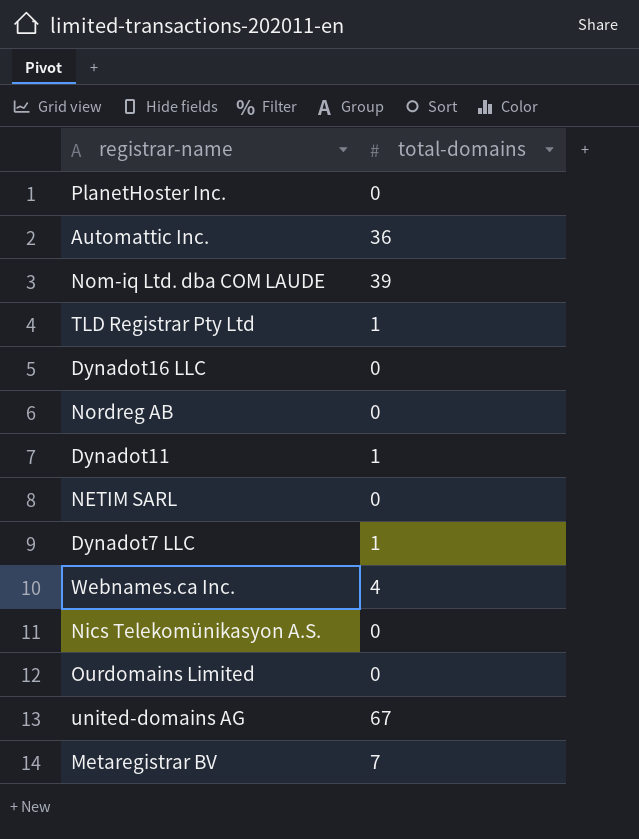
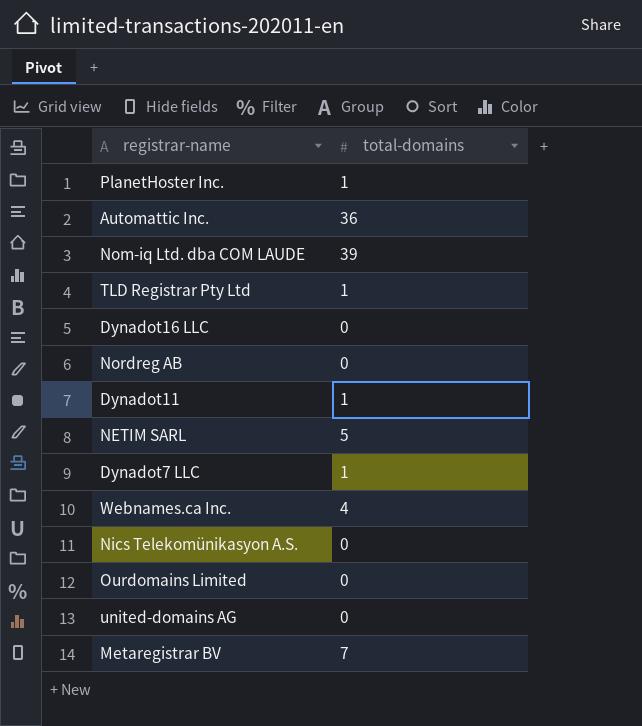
PlanetHoster Inc. | total-domains: 0 -> 1
NETIM SARL | total-domains: 0 -> 5
united-domains AG | total-domains: 67 -> 0

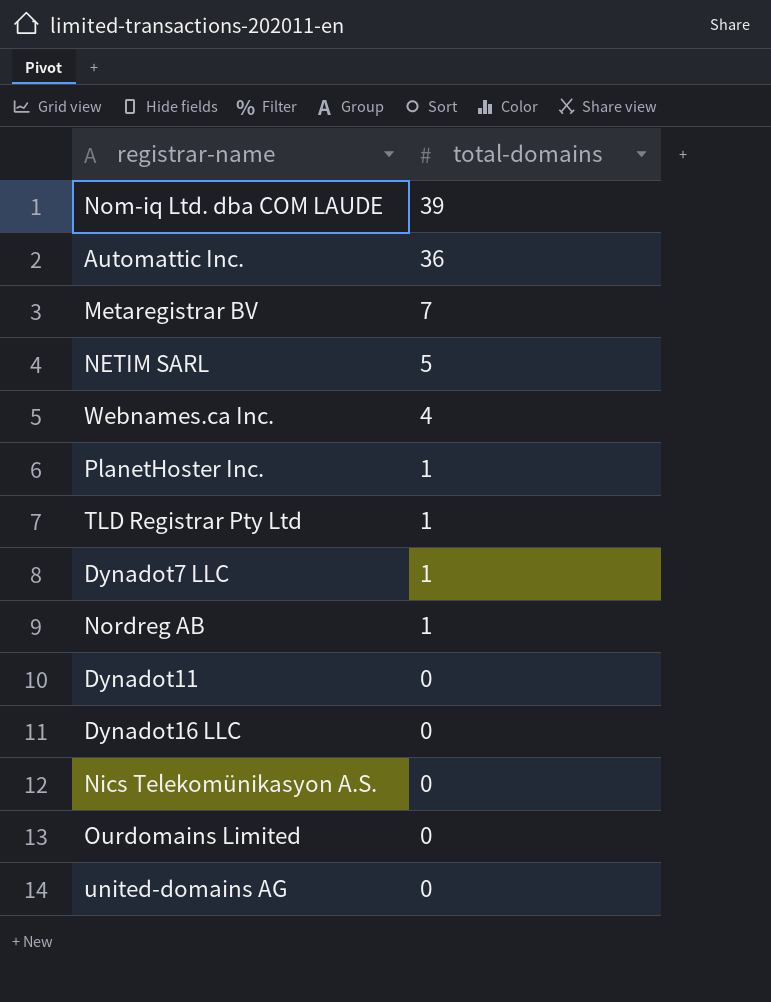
row order: none -> total-domains descending
Nordreg AB | total-domains: 0 -> 1
Dynadot11 | total-domains: 1 -> 0

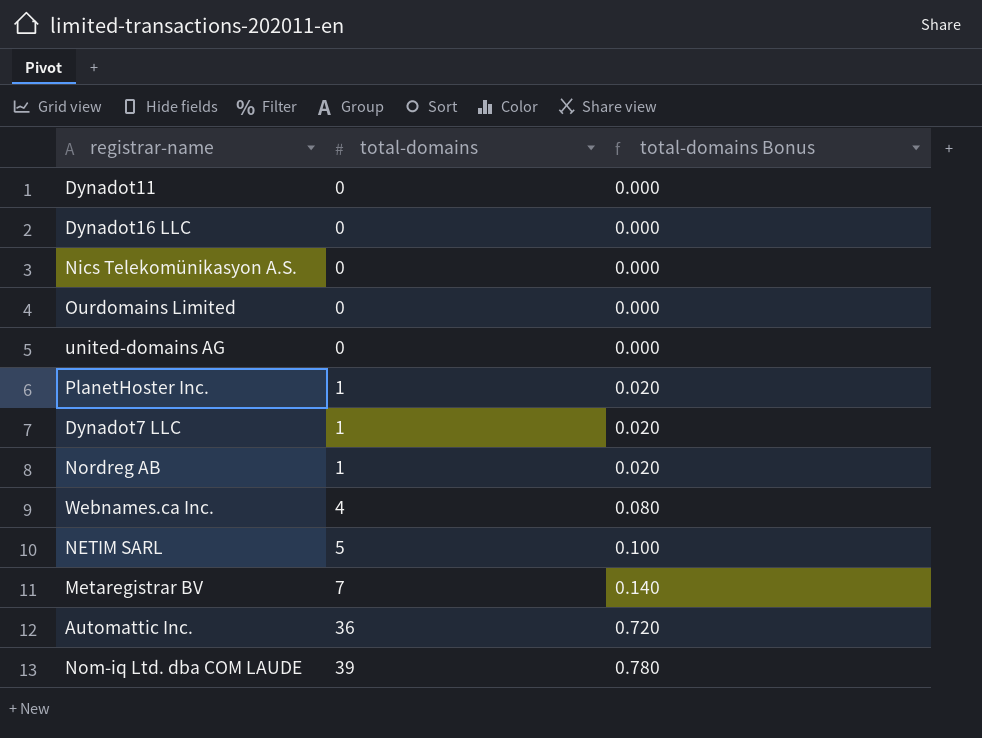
row order: total-domains descending -> total-domains ascending
column total-domains Bonus | formula: none -> [total-domains] * 0.02
row TLD Registrar Pty Ltd: 1 -> none

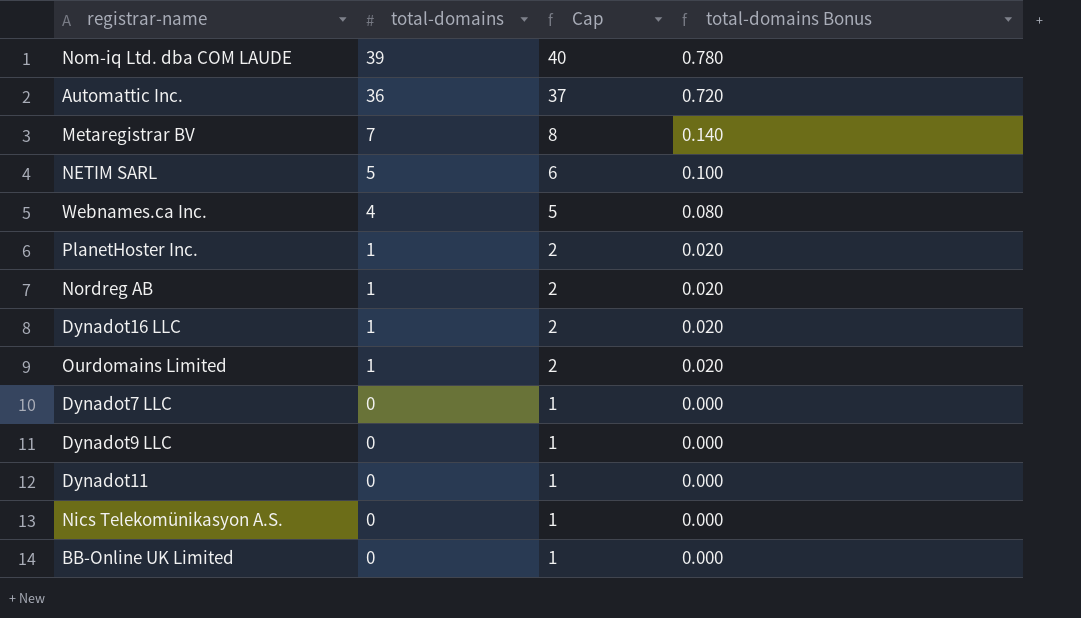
row order: total-domains ascending -> total-domains descending
column Cap | formula: none -> [total-domains] + 1
row united-domains AG: 0 | 0.000 -> none
Dynadot16 LLC | total-domains: 0 -> 1
Dynadot16 LLC | total-domains Bonus: 0.000 -> 0.020
Ourdomains Limited | total-domains: 0 -> 1
Ourdomains Limited | total-domains Bonus: 0.000 -> 0.020
Dynadot7 LLC | total-domains: 1 -> 0
Dynadot7 LLC | total-domains Bonus: 0.020 -> 0.000
row Dynadot9 LLC: none -> 0 | 1 | 0.000
row BB-Online UK Limited: none -> 0 | 1 | 0.000

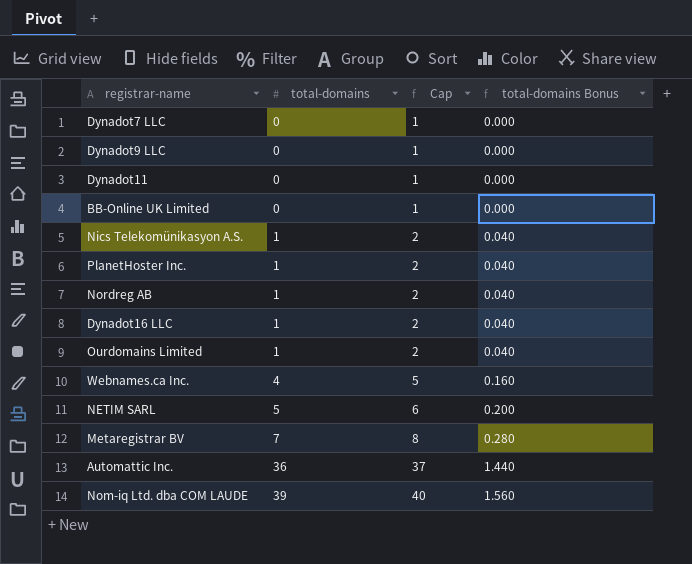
row order: total-domains descending -> total-domains ascending
column total-domains Bonus | formula: [total-domains] * 0.02 -> [total-domains] * 0.04
Nics Telekomünikasyon A.S. | total-domains: 0 -> 1
Nics Telekomünikasyon A.S. | Cap: 1 -> 2

